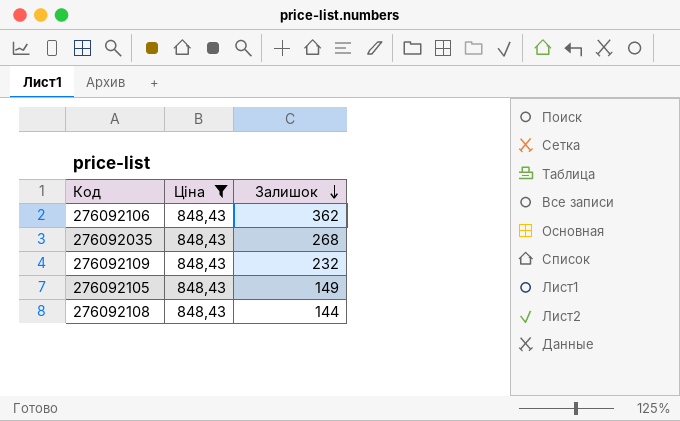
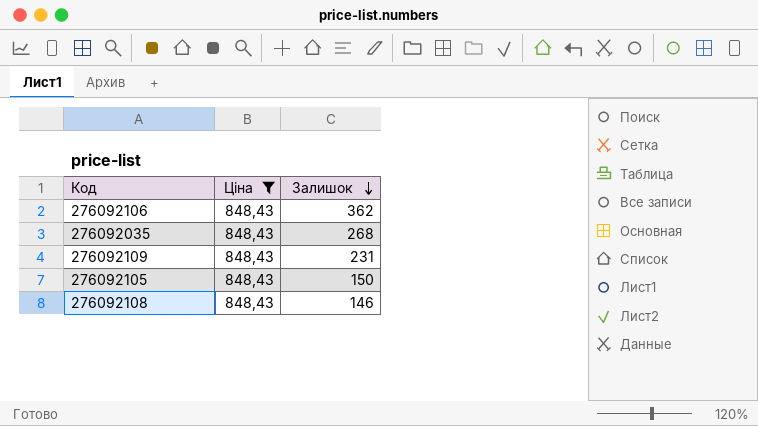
276092109 | Залишок: 232 -> 231
276092105 | Залишок: 149 -> 150
276092108 | Залишок: 144 -> 146

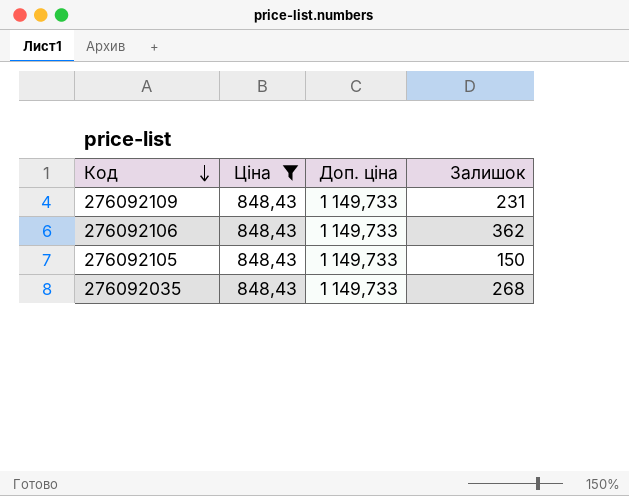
row order: Залишок descending -> Код descending
column Доп. ціна | position: none -> 3
row 276092108: 848,43 | 146 -> none

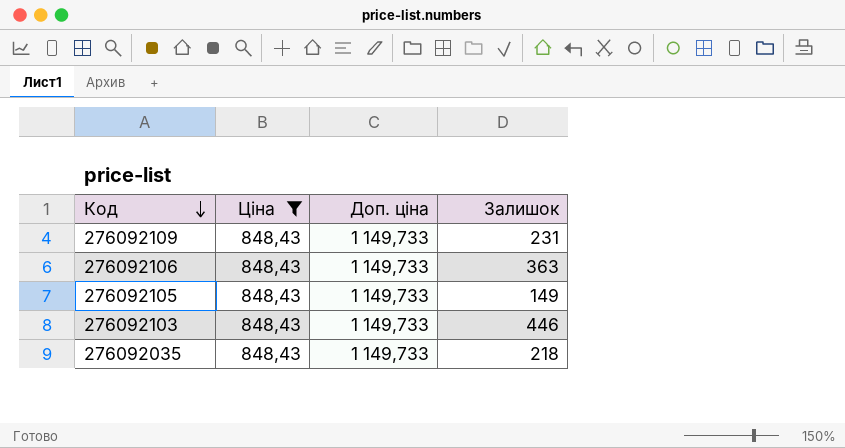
276092106 | Залишок: 362 -> 363
276092105 | Залишок: 150 -> 149
row 276092103: none -> 848,43 | 1 149,733 | 446
276092035 | Залишок: 268 -> 218

